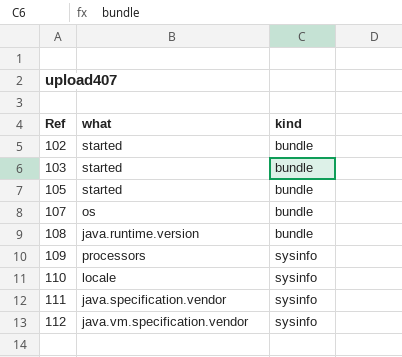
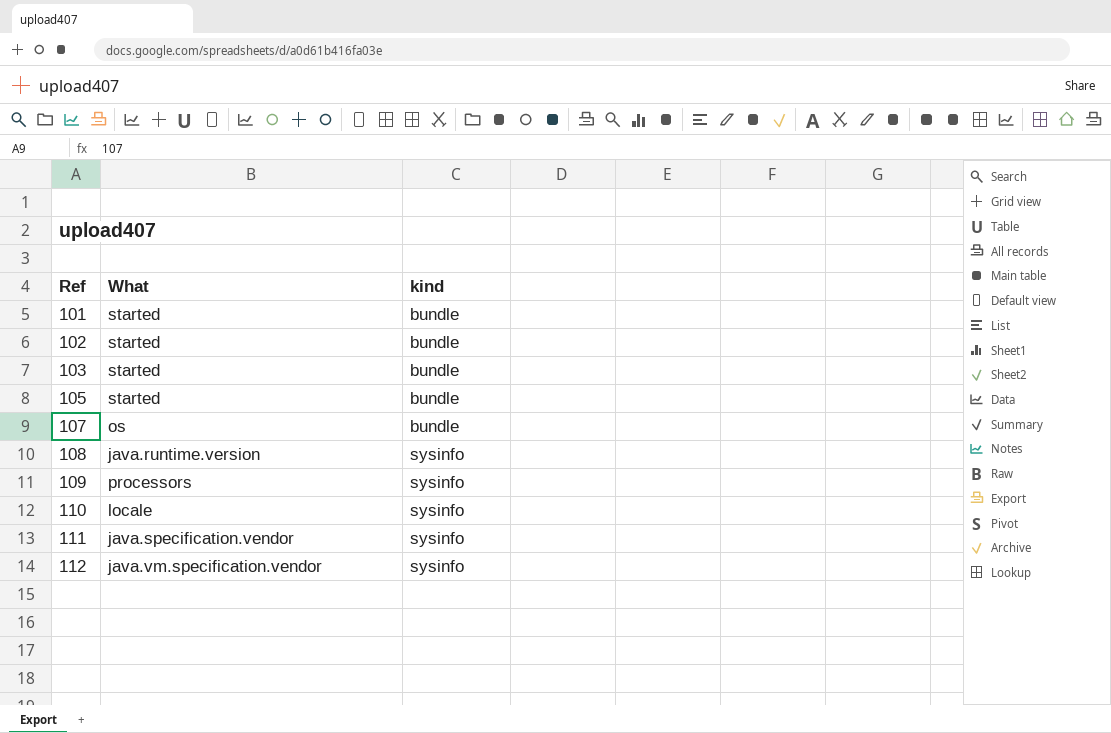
column name: what -> What
row 101: none -> started | bundle
108 | kind: bundle -> sysinfo

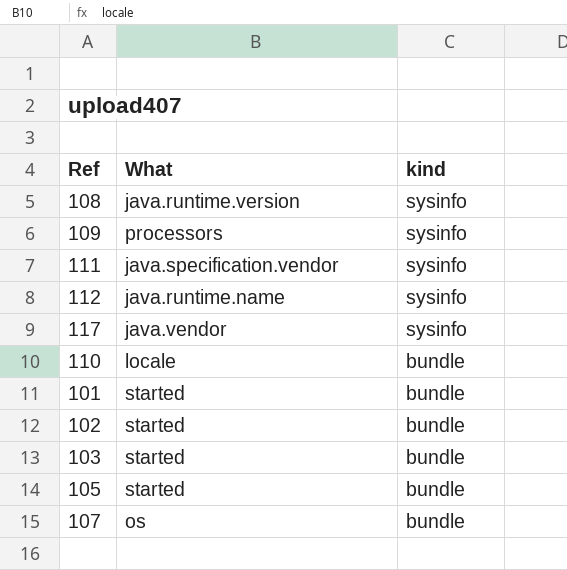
row order: Ref ascending -> kind descending
112 | What: java.vm.specification.vendor -> java.runtime.name
row 117: none -> java.vendor | sysinfo
110 | kind: sysinfo -> bundle

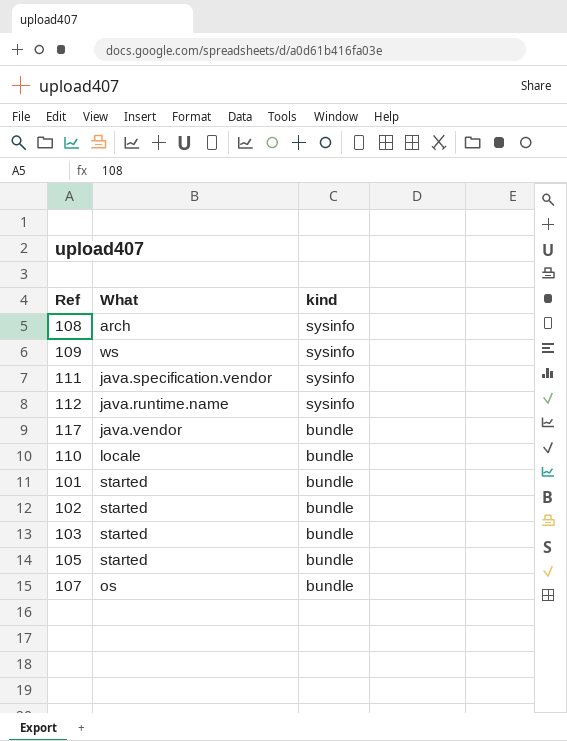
108 | What: java.runtime.version -> arch
109 | What: processors -> ws
117 | kind: sysinfo -> bundle

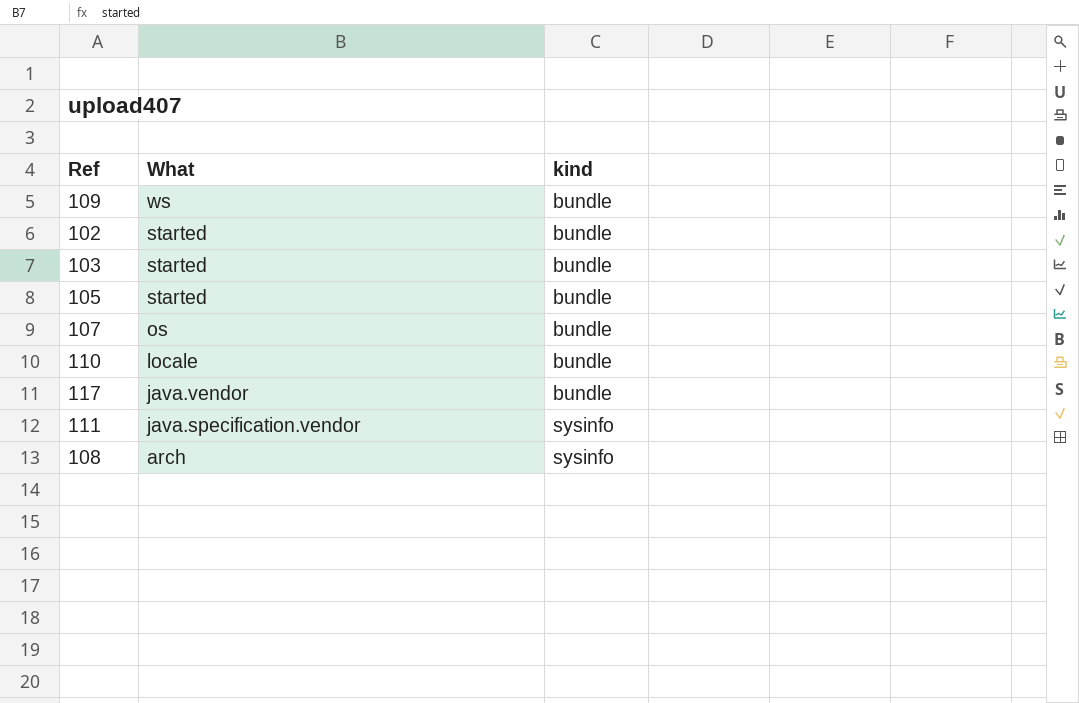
row order: kind descending -> What descending
row 112: java.runtime.name | sysinfo -> none
row 101: started | bundle -> none
109 | kind: sysinfo -> bundle

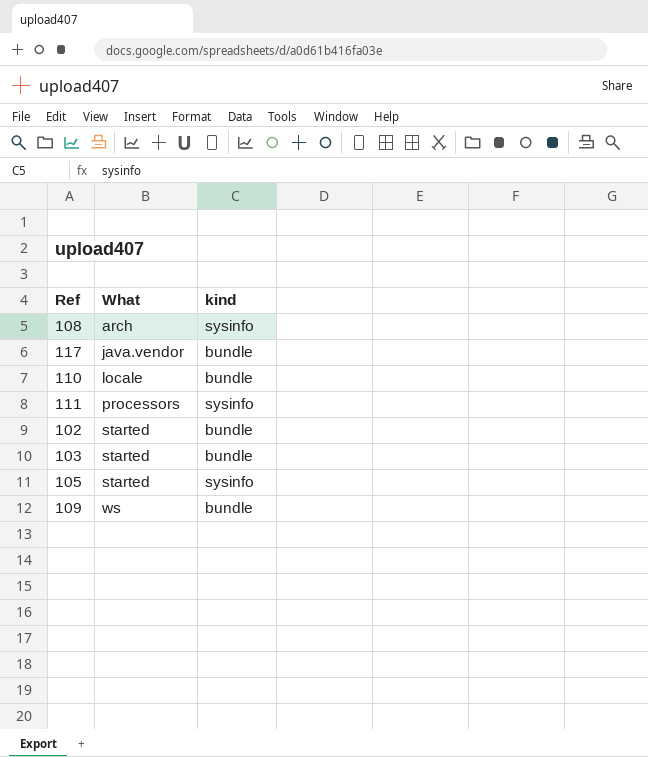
row order: What descending -> What ascending
row 107: os | bundle -> none
111 | What: java.specification.vendor -> processors
105 | kind: bundle -> sysinfo

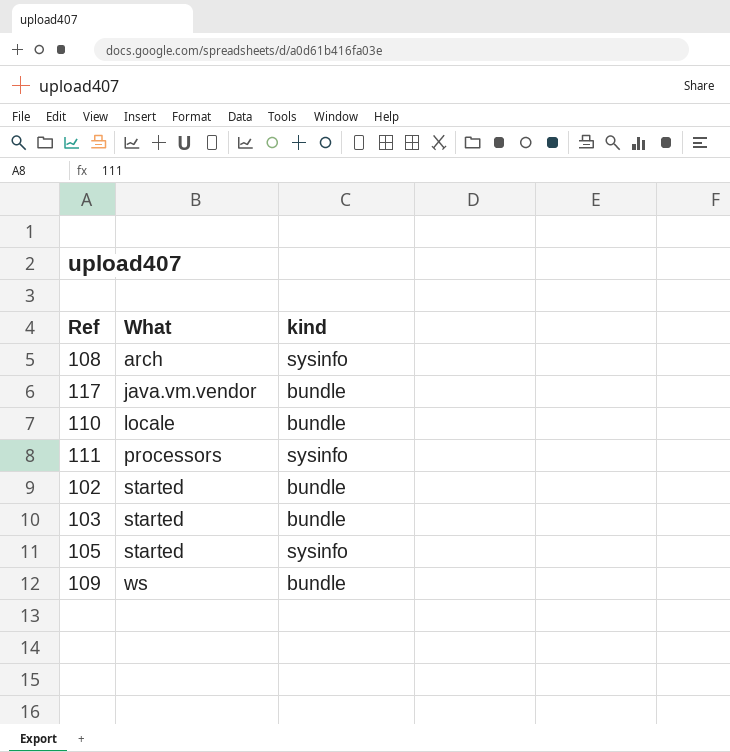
117 | What: java.vendor -> java.vm.vendor

